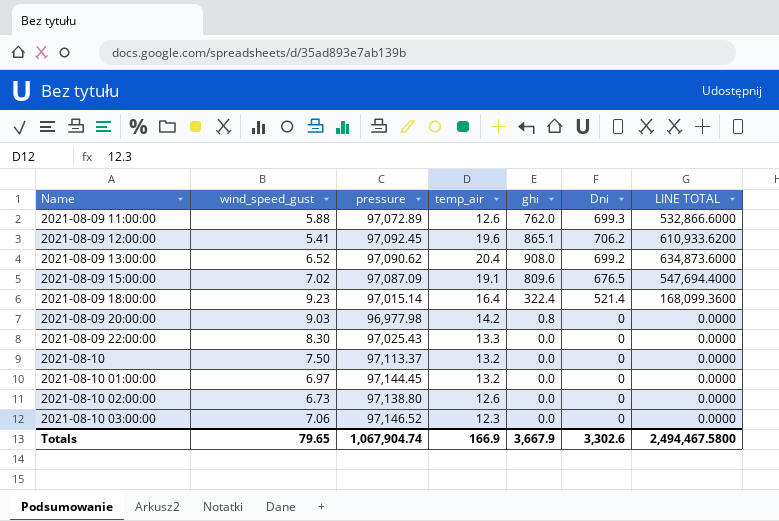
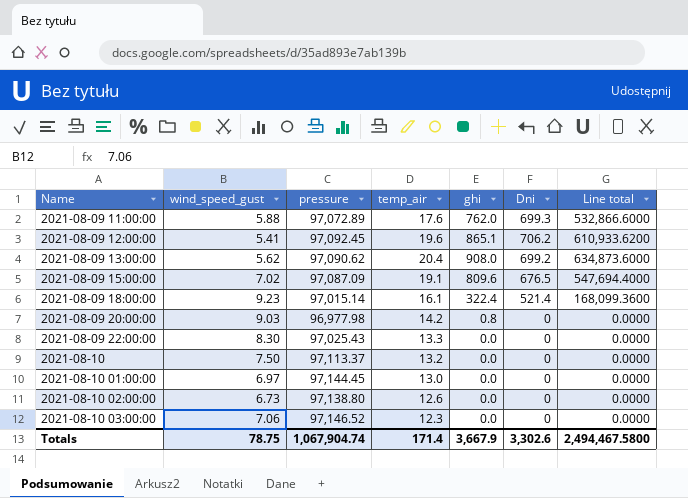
column name: LINE TOTAL -> Line total
2021-08-09 11:00:00 | temp_air: 12.6 -> 17.6
2021-08-09 13:00:00 | wind_speed_gust: 6.52 -> 5.62
2021-08-09 18:00:00 | temp_air: 16.4 -> 16.1
2021-08-10 01:00:00 | temp_air: 13.2 -> 13.0
Totals | wind_speed_gust: 79.65 -> 78.75
Totals | temp_air: 166.9 -> 171.4

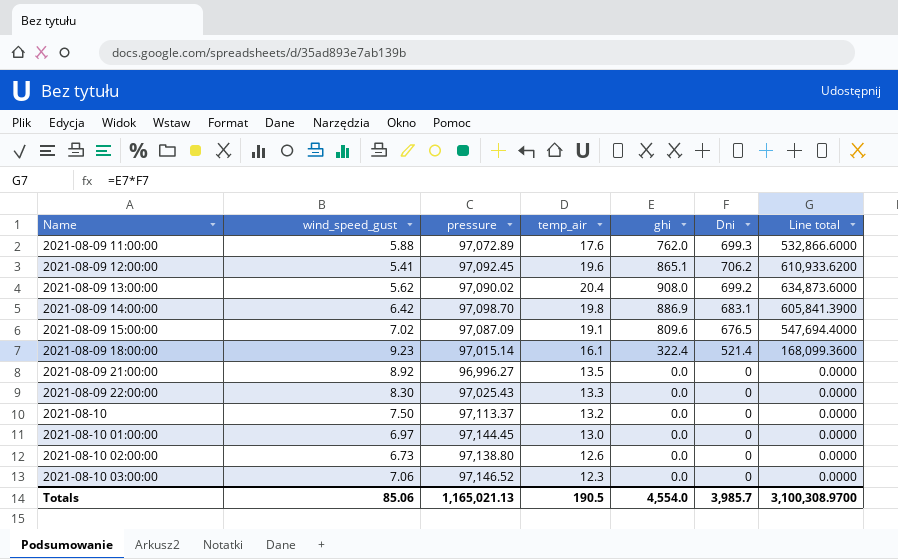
row 2021-08-09 20:00:00: 9.03 | 96,977.98 | 14.2 | 0.8 | 0 | 0.0000 -> none
2021-08-09 13:00:00 | pressure: 97,090.62 -> 97,090.02
row 2021-08-09 14:00:00: none -> 6.42 | 97,098.70 | 19.8 | 886.9 | 683.1 | 605,841.3900
row 2021-08-09 21:00:00: none -> 8.92 | 96,996.27 | 13.5 | 0.0 | 0 | 0.0000
Totals | wind_speed_gust: 78.75 -> 85.06
Totals | pressure: 1,067,904.74 -> 1,165,021.13
Totals | temp_air: 171.4 -> 190.5
Totals | ghi: 3,667.9 -> 4,554.0
Totals | Dni: 3,302.6 -> 3,985.7
Totals | Line total: 2,494,467.5800 -> 3,100,308.9700

